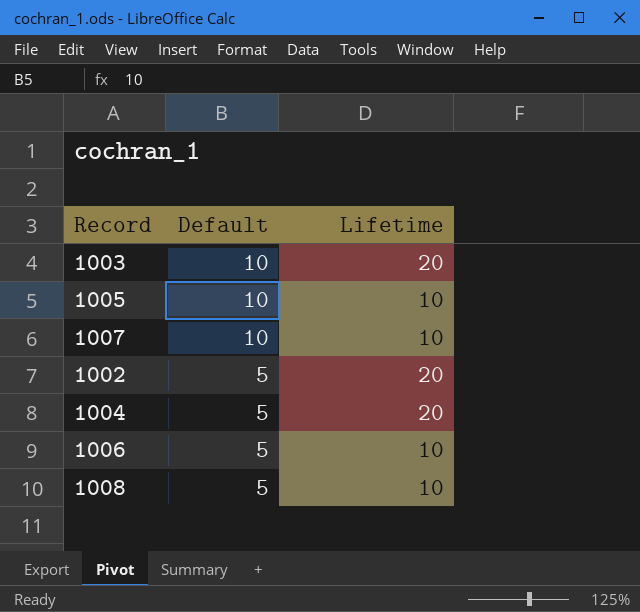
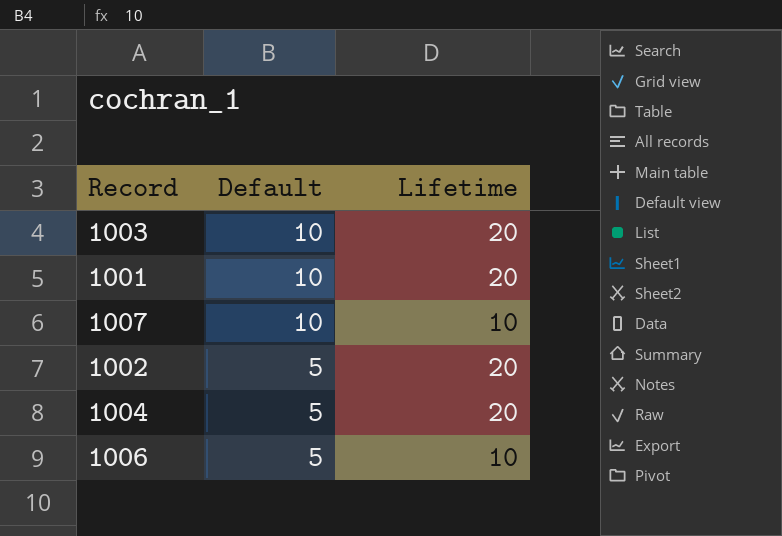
row 1005: 10 | 10 -> none
row 1008: 5 | 10 -> none
row 1001: none -> 10 | 20

